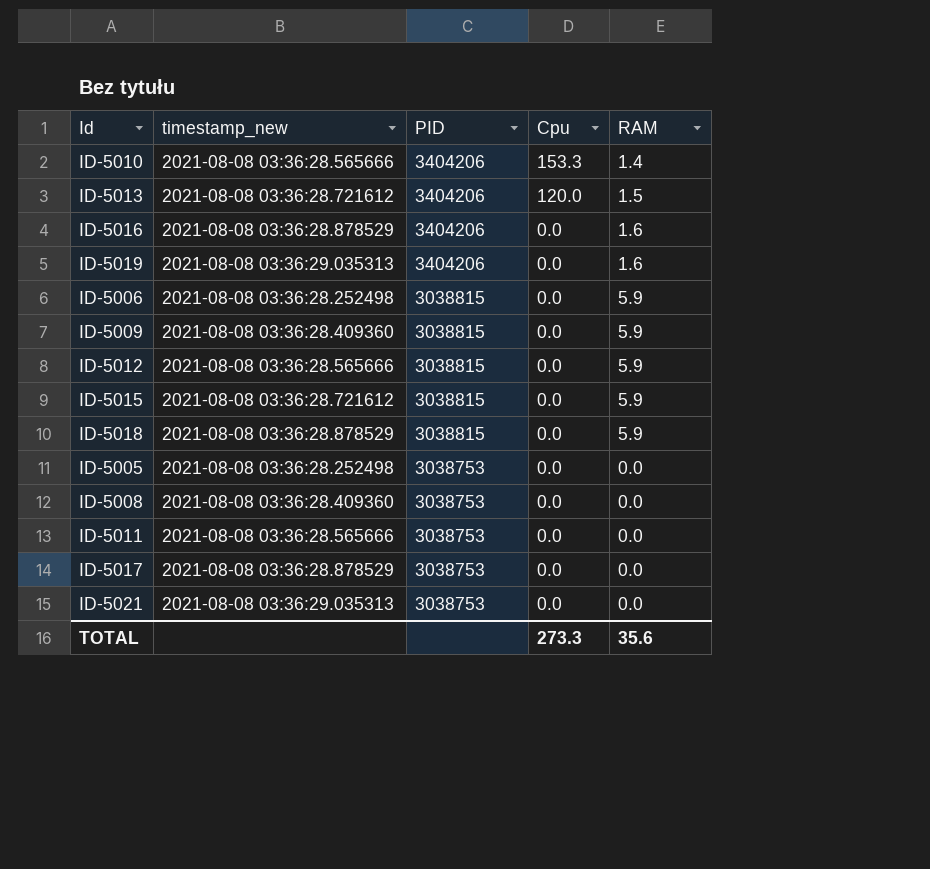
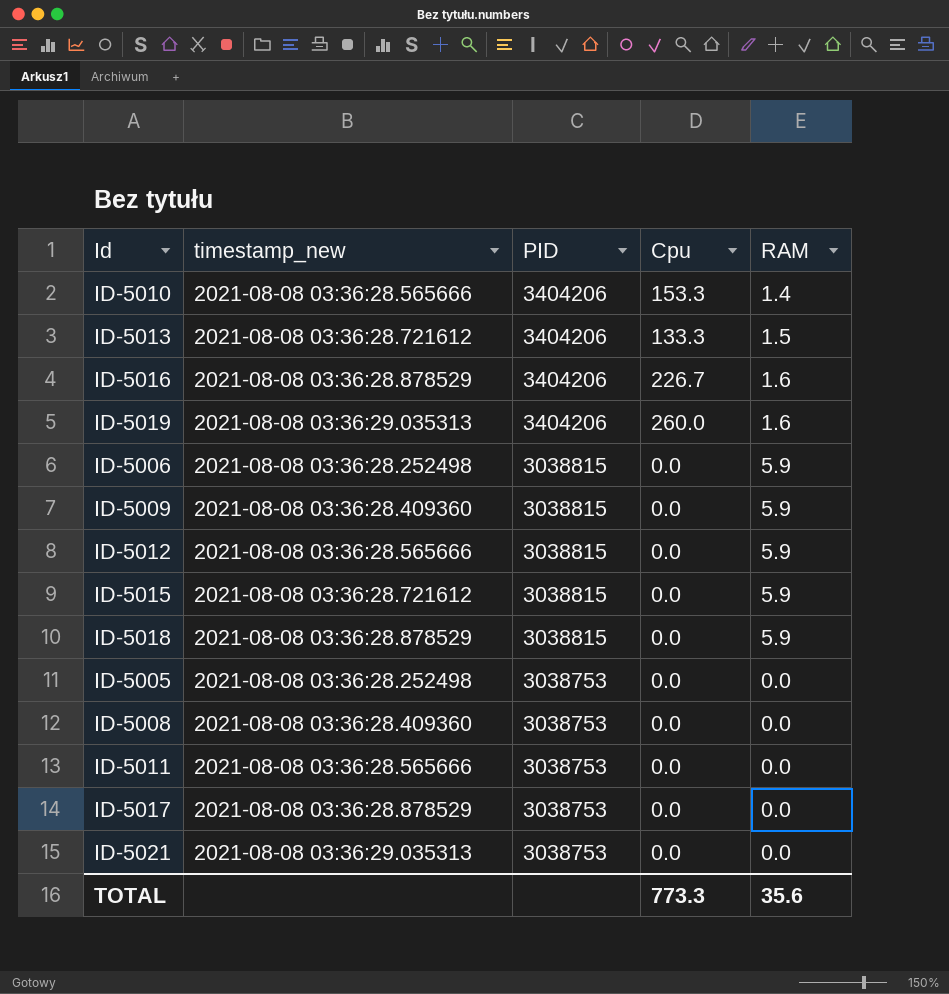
ID-5013 | Cpu: 120.0 -> 133.3
ID-5016 | Cpu: 0.0 -> 226.7
ID-5019 | Cpu: 0.0 -> 260.0
TOTAL | Cpu: 273.3 -> 773.3

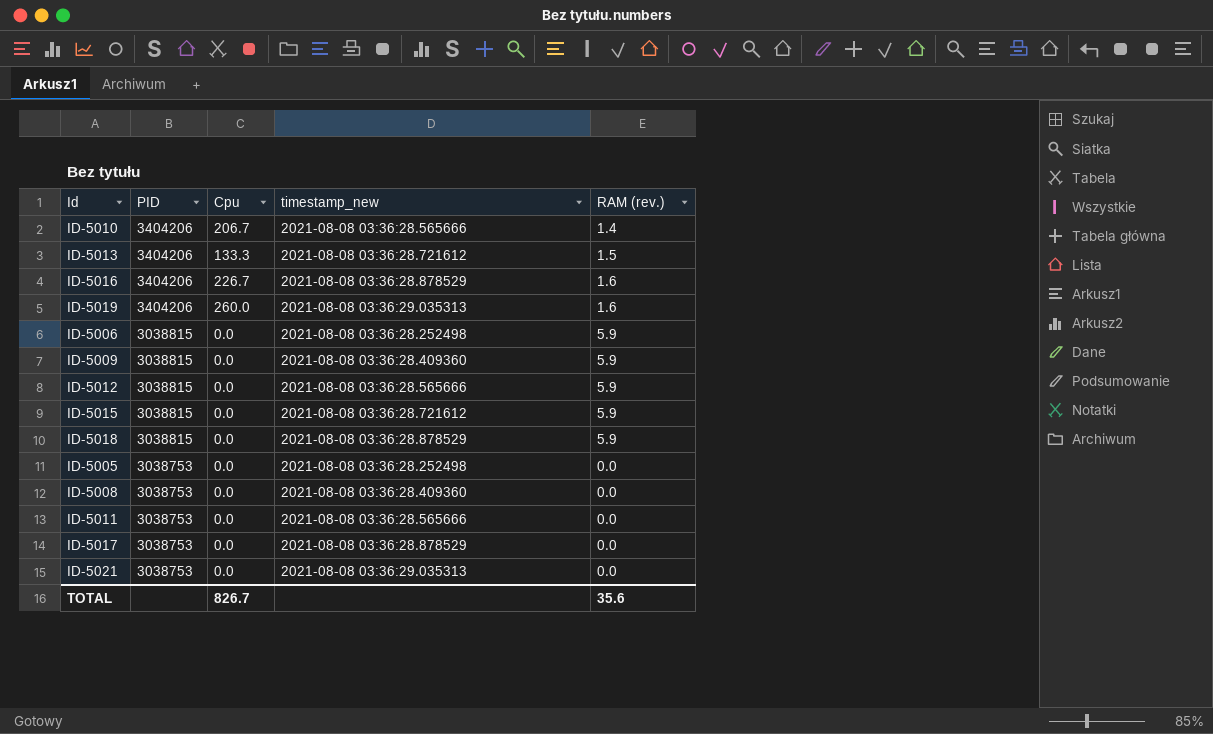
column timestamp_new | position: 2 -> 4
column name: RAM -> RAM (rev.)
ID-5010 | Cpu: 153.3 -> 206.7
TOTAL | Cpu: 773.3 -> 826.7

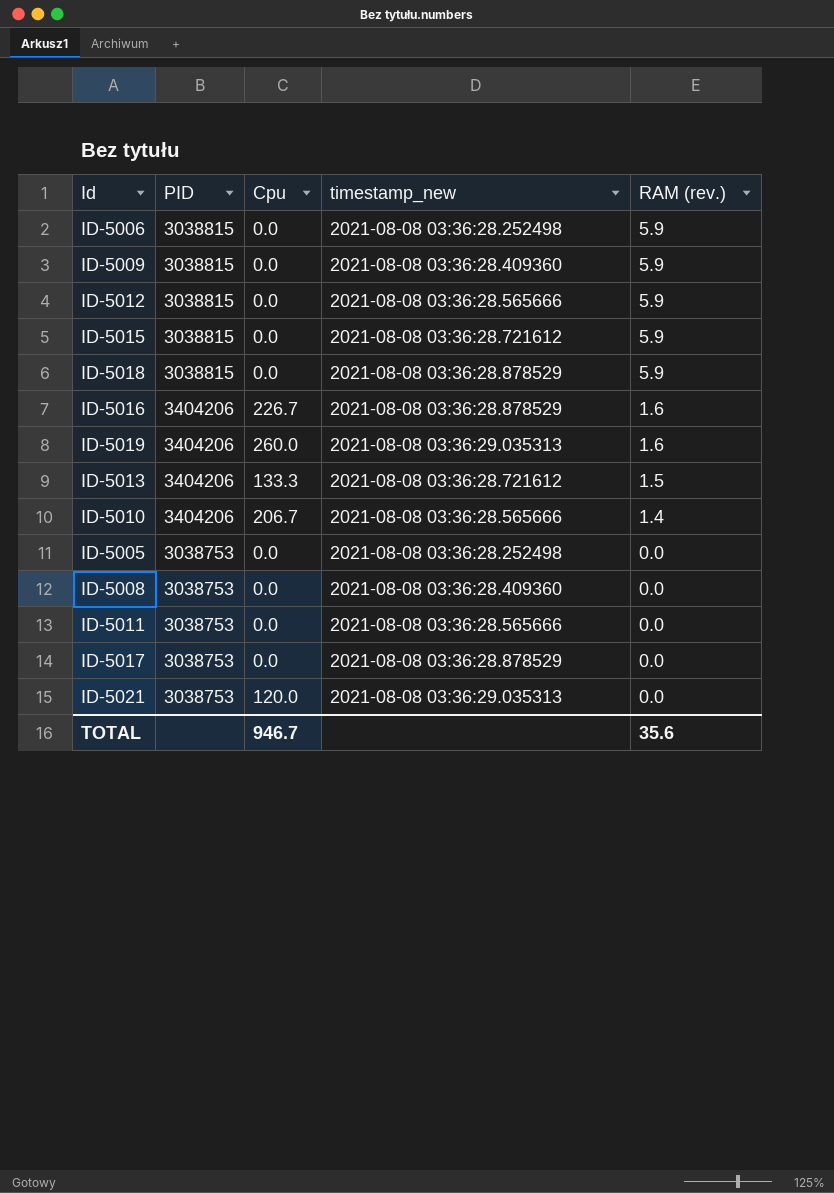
row order: PID descending -> RAM (rev.) descending
ID-5021 | Cpu: 0.0 -> 120.0
TOTAL | Cpu: 826.7 -> 946.7

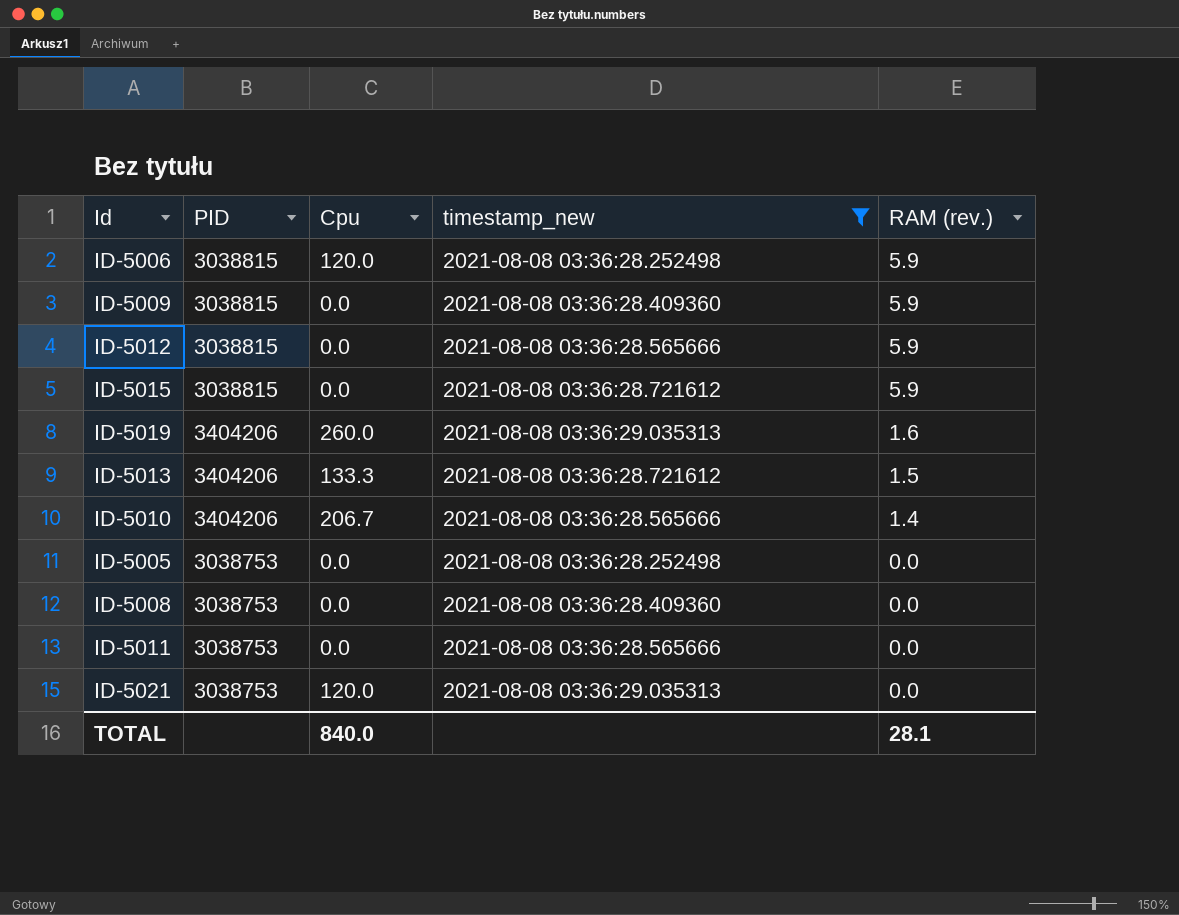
filter: none -> timestamp_new != 2021-08-08 03:36:28.878529
ID-5006 | Cpu: 0.0 -> 120.0
TOTAL | Cpu: 946.7 -> 840.0
TOTAL | RAM (rev.): 35.6 -> 28.1

